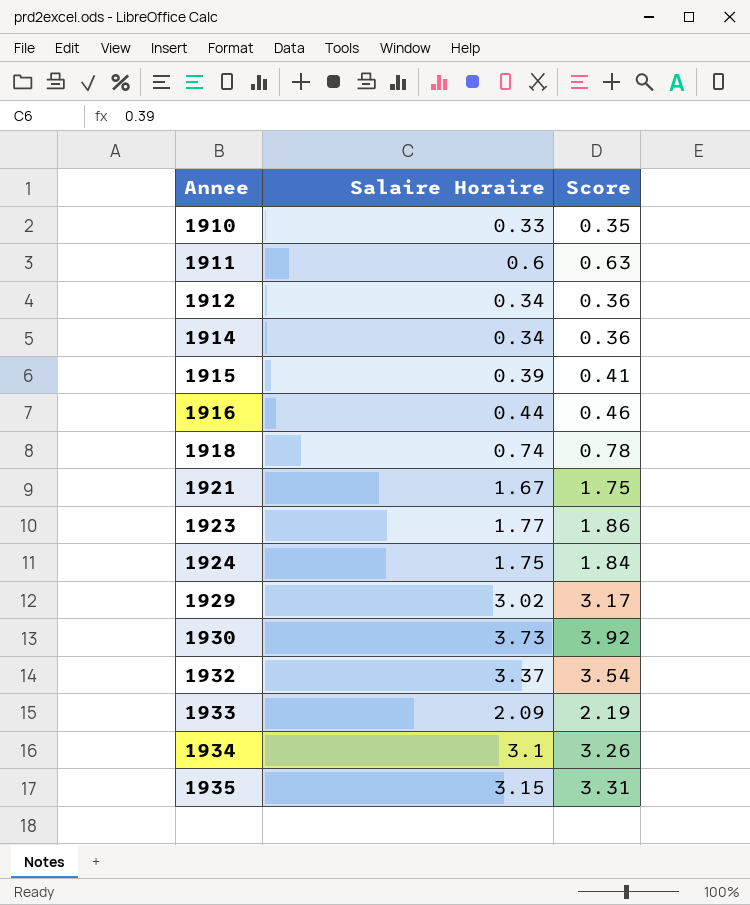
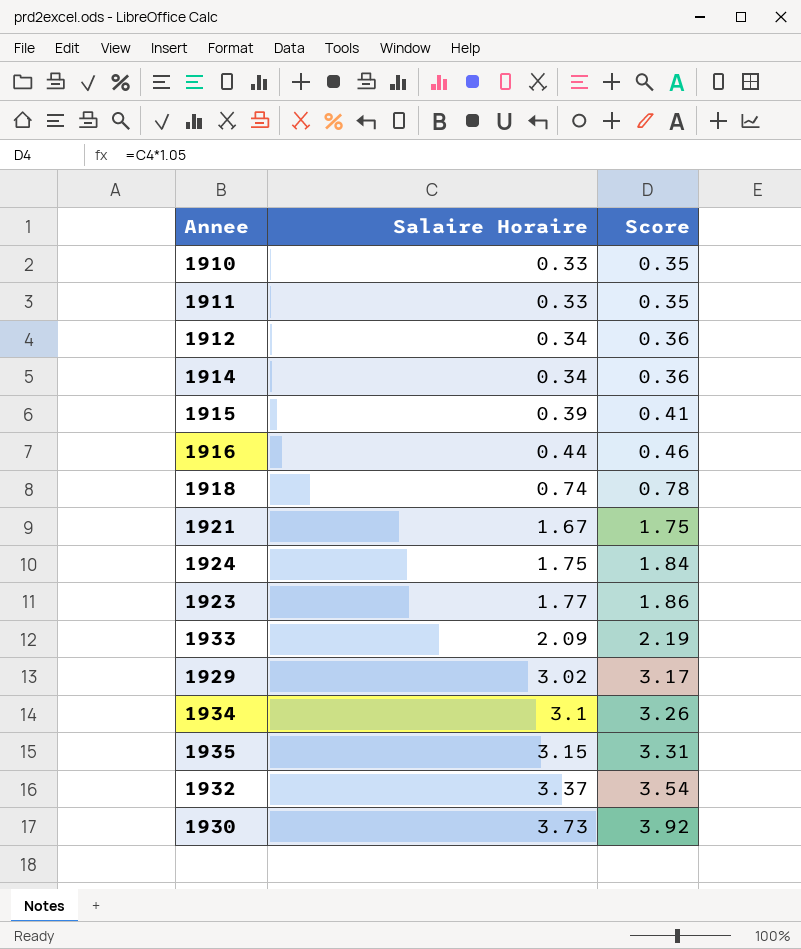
row order: Annee ascending -> Salaire Horaire ascending
1911 | Salaire Horaire: 0.6 -> 0.33
1911 | Score: 0.63 -> 0.35

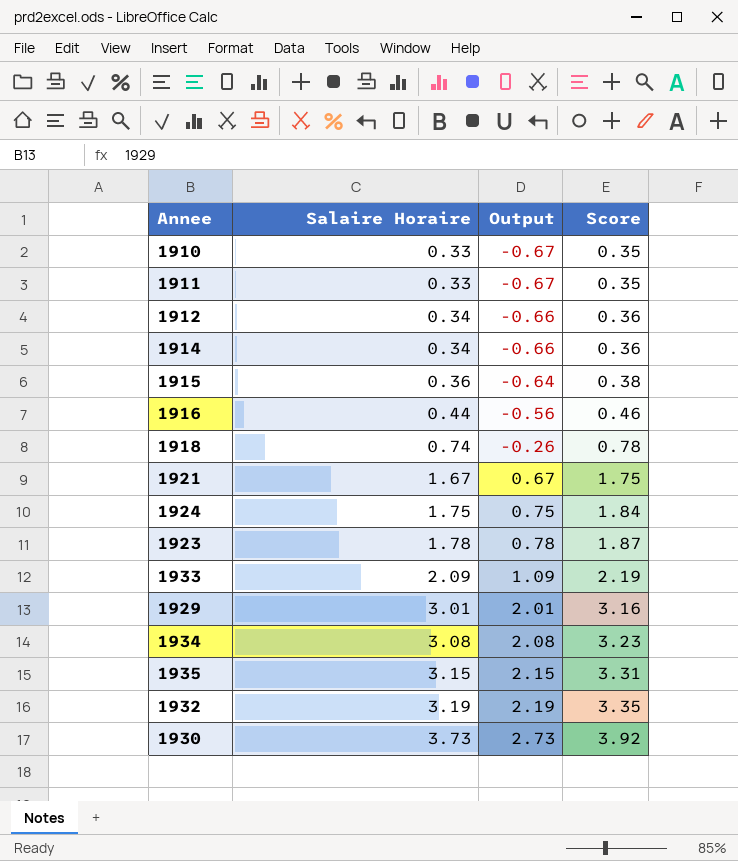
column Output | formula: none -> [Salaire Horaire] - 1
1915 | Salaire Horaire: 0.39 -> 0.36
1915 | Score: 0.41 -> 0.38
1923 | Salaire Horaire: 1.77 -> 1.78
1923 | Score: 1.86 -> 1.87
1929 | Salaire Horaire: 3.02 -> 3.01
1929 | Score: 3.17 -> 3.16
1934 | Salaire Horaire: 3.1 -> 3.08
1934 | Score: 3.26 -> 3.23
1932 | Salaire Horaire: 3.37 -> 3.19
1932 | Score: 3.54 -> 3.35

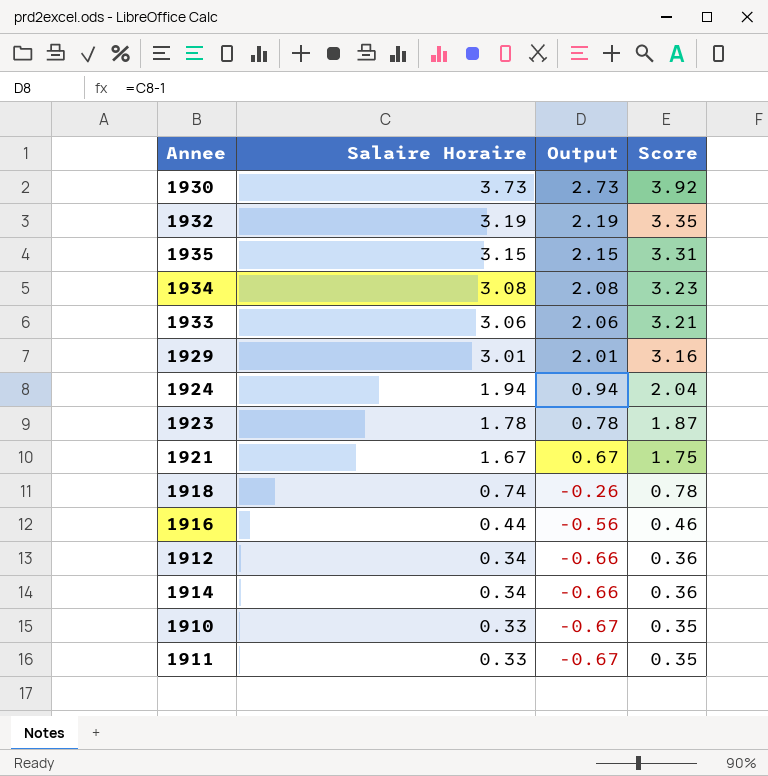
row order: Salaire Horaire ascending -> Salaire Horaire descending
row 1915: 0.36 | -0.64 | 0.38 -> none
1933 | Salaire Horaire: 2.09 -> 3.06
1933 | Output: 1.09 -> 2.06
1933 | Score: 2.19 -> 3.21
1924 | Salaire Horaire: 1.75 -> 1.94
1924 | Output: 0.75 -> 0.94
1924 | Score: 1.84 -> 2.04

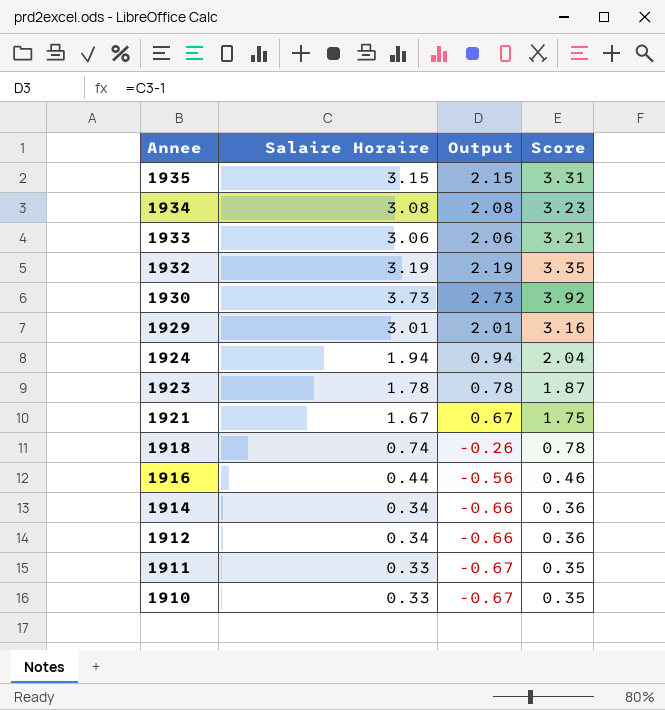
row order: Salaire Horaire descending -> Annee descending

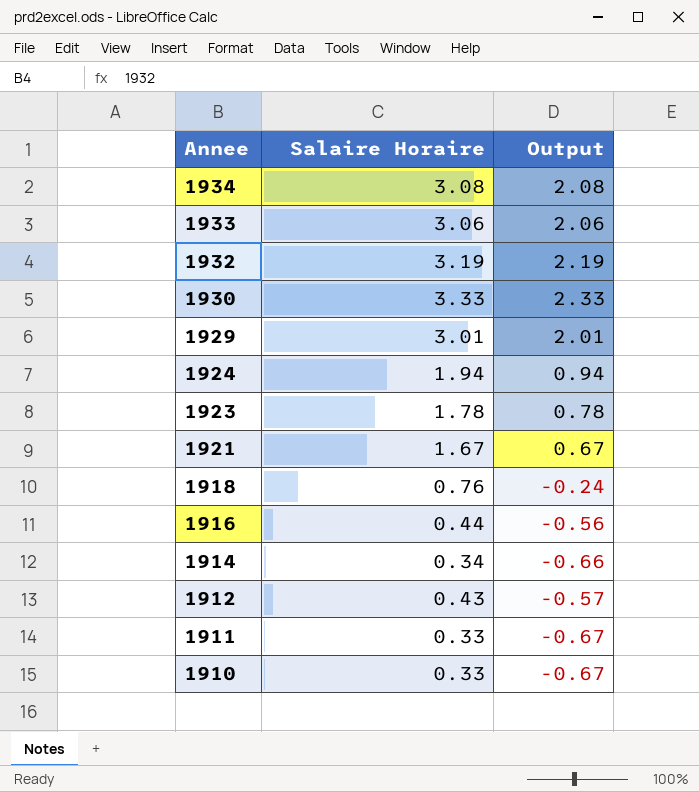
column Score | formula: [Salaire Horaire] * 1.05 -> none
row 1935: 3.15 | 2.15 | 3.31 -> none
1930 | Salaire Horaire: 3.73 -> 3.33
1930 | Output: 2.73 -> 2.33
1918 | Salaire Horaire: 0.74 -> 0.76
1918 | Output: -0.26 -> -0.24
1912 | Salaire Horaire: 0.34 -> 0.43
1912 | Output: -0.66 -> -0.57

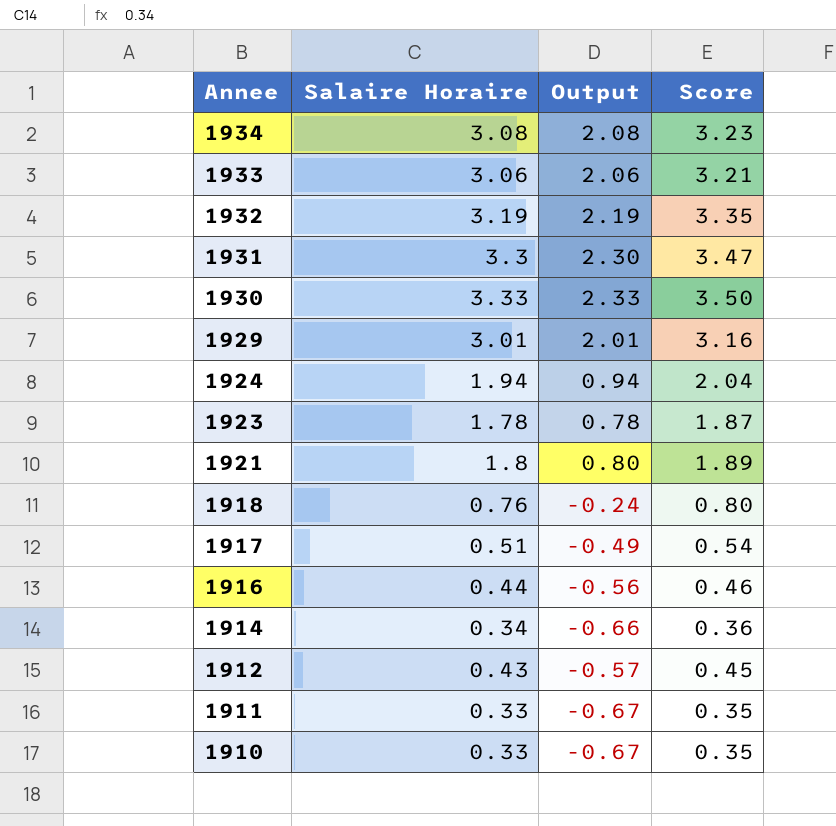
column Score | formula: none -> [Salaire Horaire] * 1.05
row 1931: none -> 3.3 | 2.30 | 3.47
1921 | Salaire Horaire: 1.67 -> 1.8
1921 | Output: 0.67 -> 0.80
row 1917: none -> 0.51 | -0.49 | 0.54

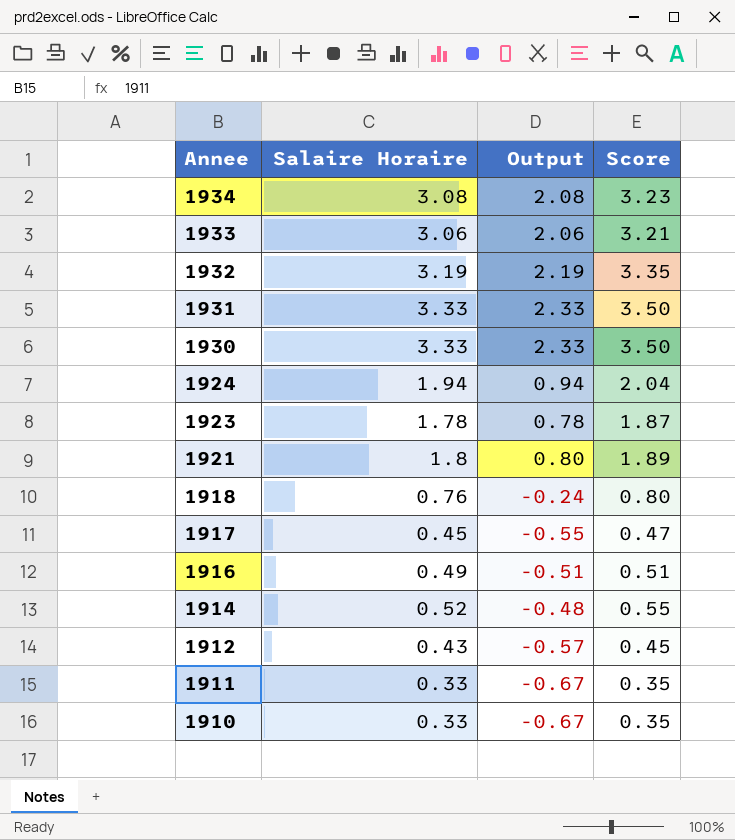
row 1929: 3.01 | 2.01 | 3.16 -> none
1931 | Salaire Horaire: 3.3 -> 3.33
1931 | Output: 2.30 -> 2.33
1931 | Score: 3.47 -> 3.50
1917 | Salaire Horaire: 0.51 -> 0.45
1917 | Output: -0.49 -> -0.55
1917 | Score: 0.54 -> 0.47
1916 | Salaire Horaire: 0.44 -> 0.49
1916 | Output: -0.56 -> -0.51
1916 | Score: 0.46 -> 0.51
1914 | Salaire Horaire: 0.34 -> 0.52
1914 | Output: -0.66 -> -0.48
1914 | Score: 0.36 -> 0.55

